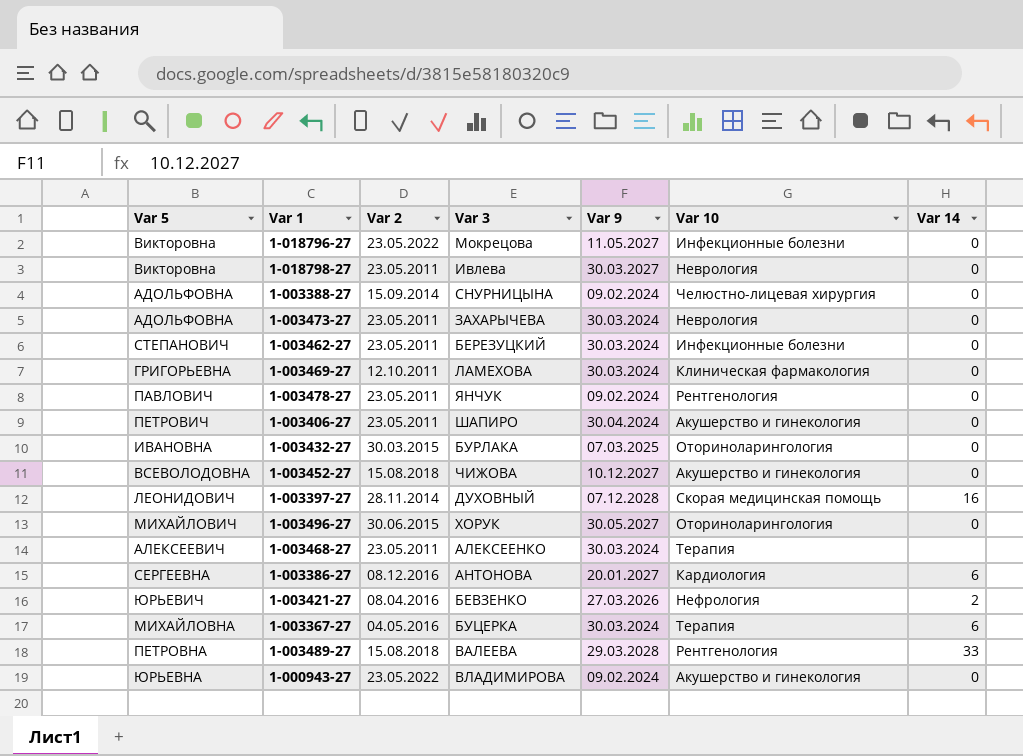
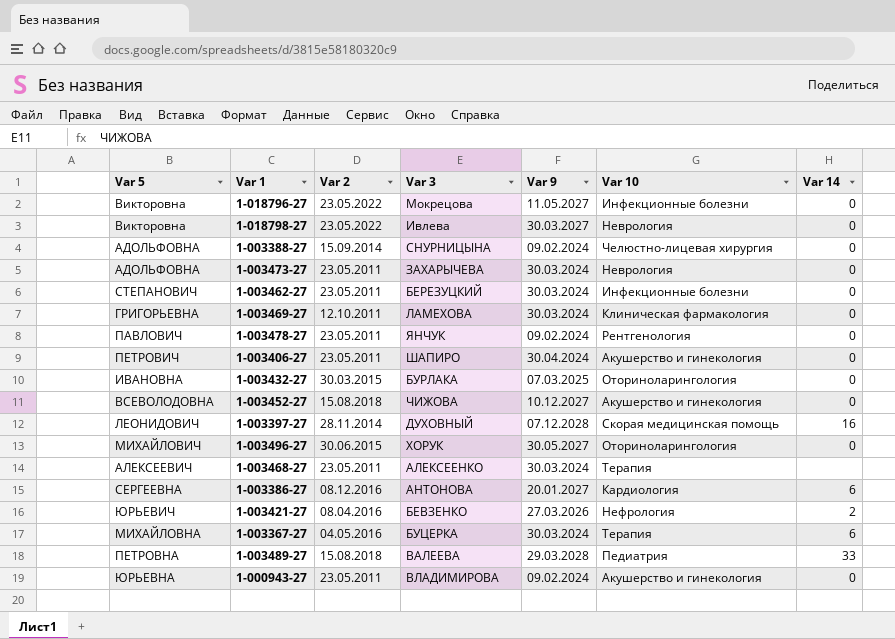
1-018798-27 | Var 2: 23.05.2011 -> 23.05.2022
1-003489-27 | Var 10: Рентгенология -> Педиатрия
1-000943-27 | Var 2: 23.05.2022 -> 23.05.2011

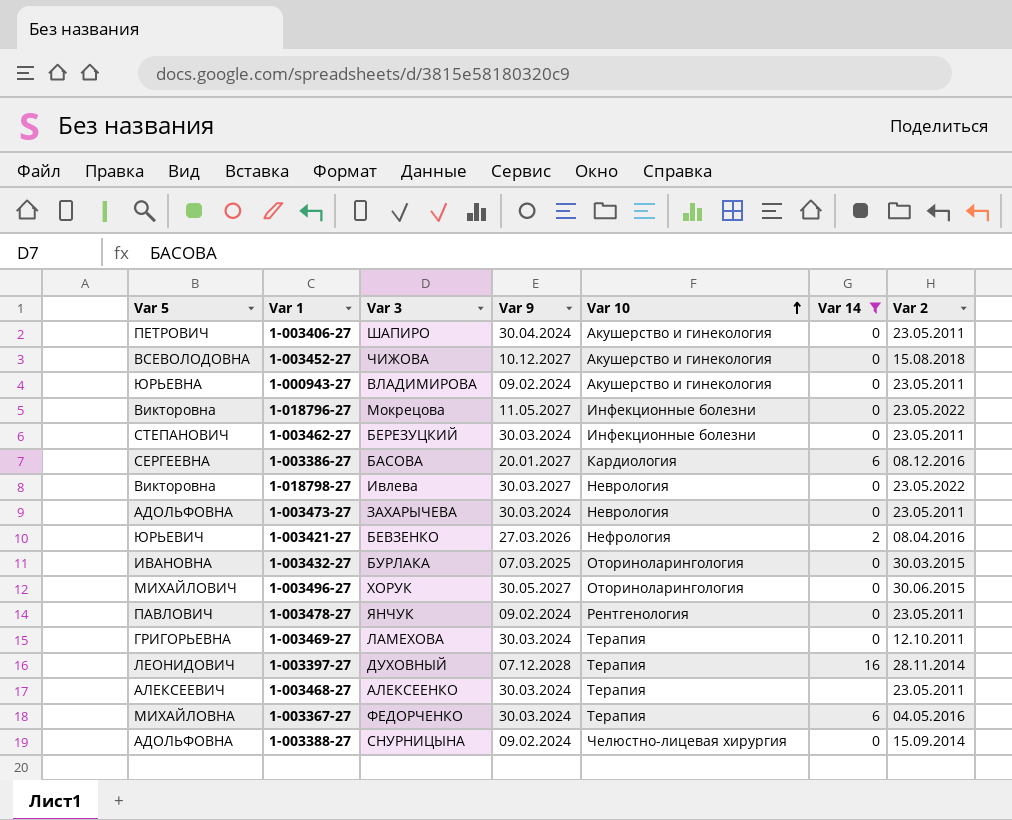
filter: none -> Var 14 != 33
row order: none -> Var 10 ascending
column Var 2 | position: 3 -> 7
1-003386-27 | Var 3: АНТОНОВА -> БАСОВА
1-003469-27 | Var 10: Клиническая фармакология -> Терапия
1-003397-27 | Var 10: Скорая медицинская помощь -> Терапия
1-003367-27 | Var 3: БУЦЕРКА -> ФЕДОРЧЕНКО

